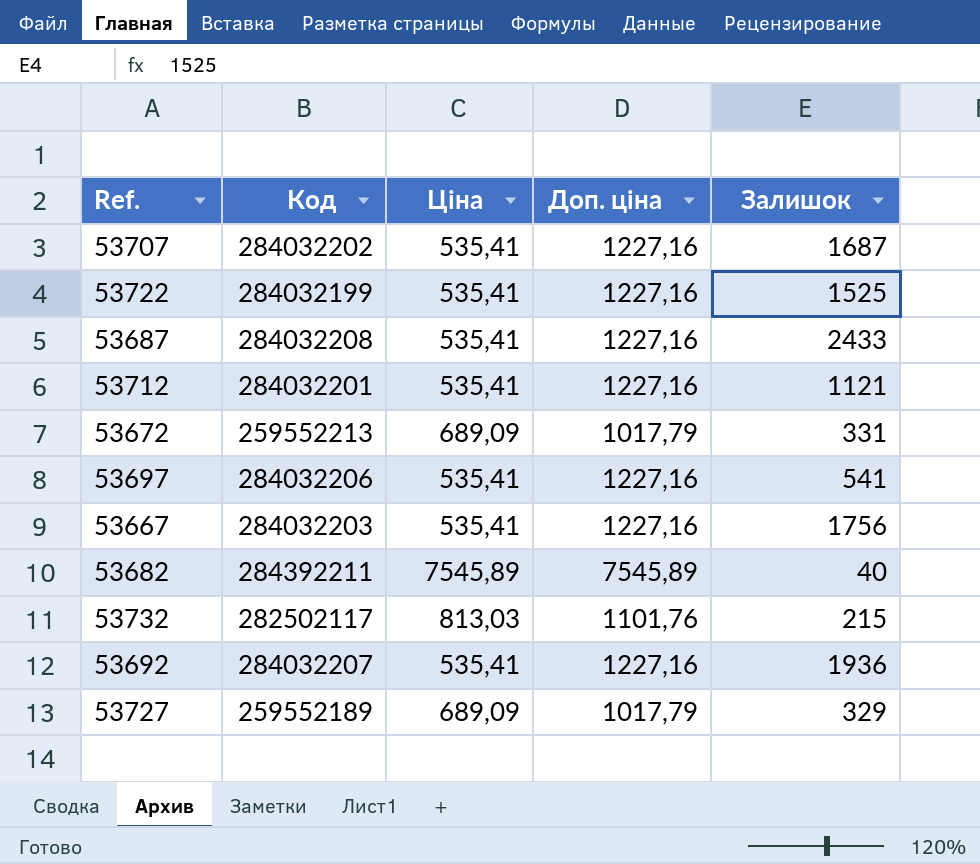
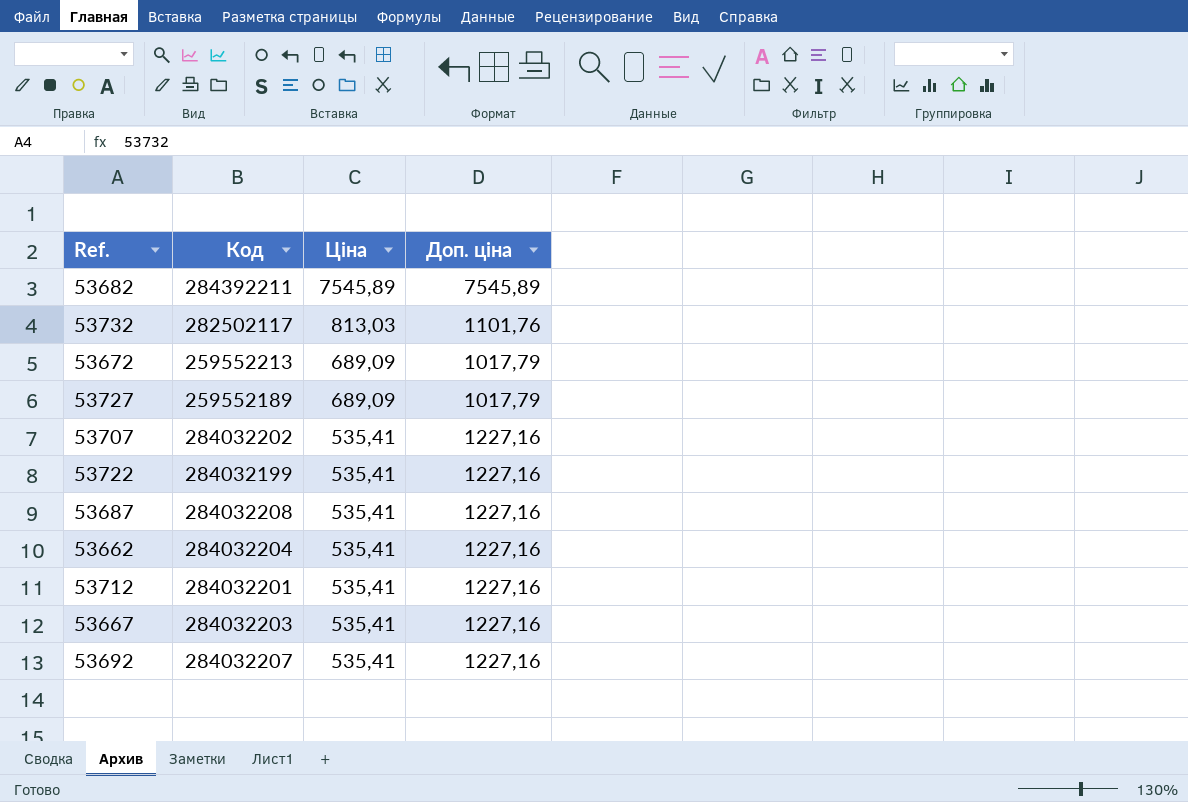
row order: none -> Ціна descending
column Залишок | position: 5 -> none
row 53697: 284032206 | 535,41 | 1227,16 | 541 -> none
row 53662: none -> 284032204 | 535,41 | 1227,16

